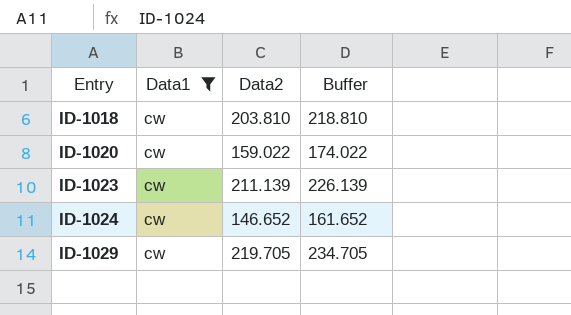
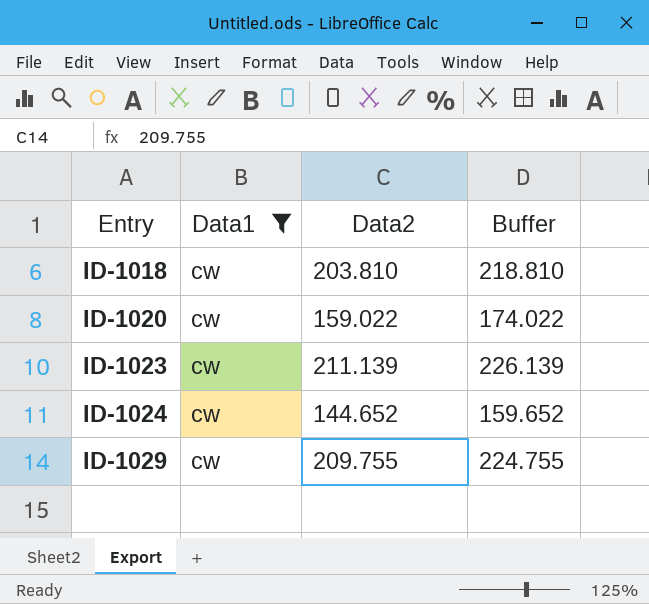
ID-1024 | Data2: 146.652 -> 144.652
ID-1024 | Buffer: 161.652 -> 159.652
ID-1029 | Data2: 219.705 -> 209.755
ID-1029 | Buffer: 234.705 -> 224.755

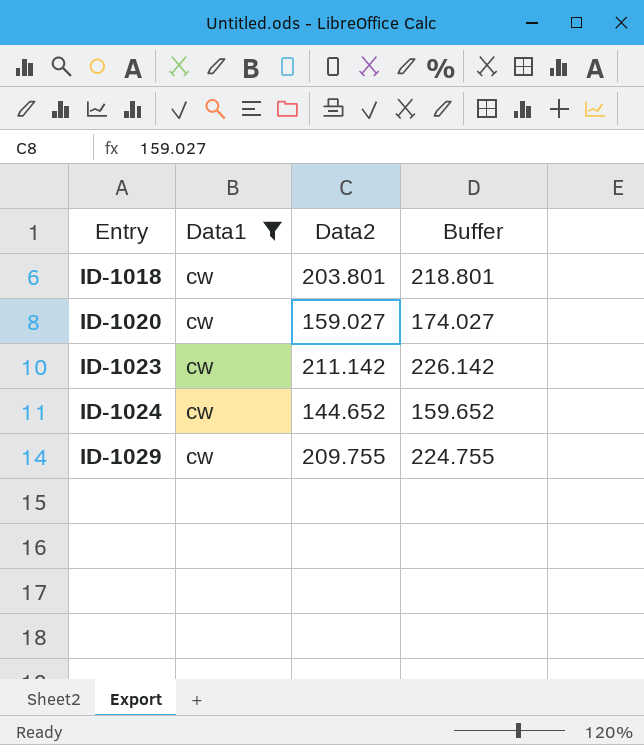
ID-1018 | Data2: 203.810 -> 203.801
ID-1018 | Buffer: 218.810 -> 218.801
ID-1020 | Data2: 159.022 -> 159.027
ID-1020 | Buffer: 174.022 -> 174.027
ID-1023 | Data2: 211.139 -> 211.142
ID-1023 | Buffer: 226.139 -> 226.142

